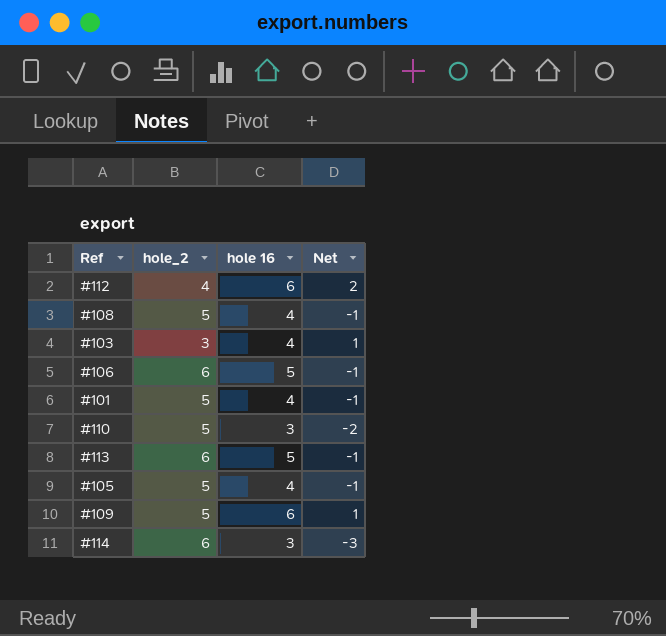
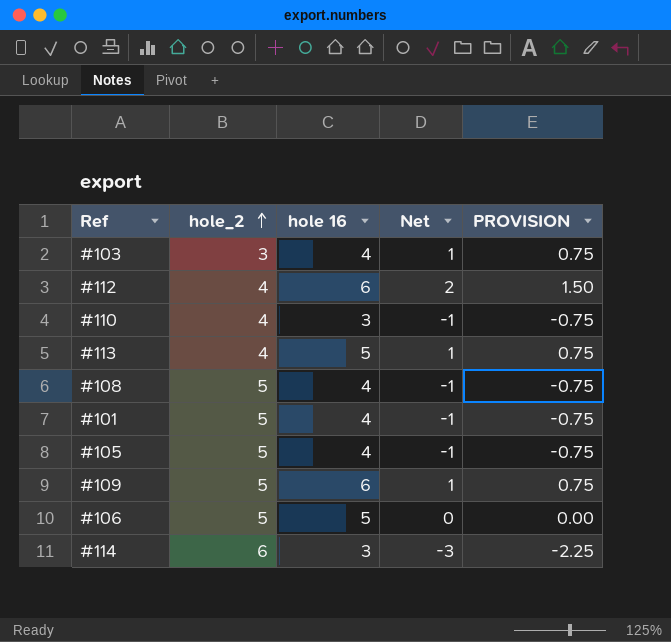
row order: none -> hole_2 ascending
column PROVISION | formula: none -> [Net] * 0.75
#110 | hole_2: 5 -> 4
#110 | Net: -2 -> -1
#113 | hole_2: 6 -> 4
#113 | Net: -1 -> 1
#106 | hole_2: 6 -> 5
#106 | Net: -1 -> 0

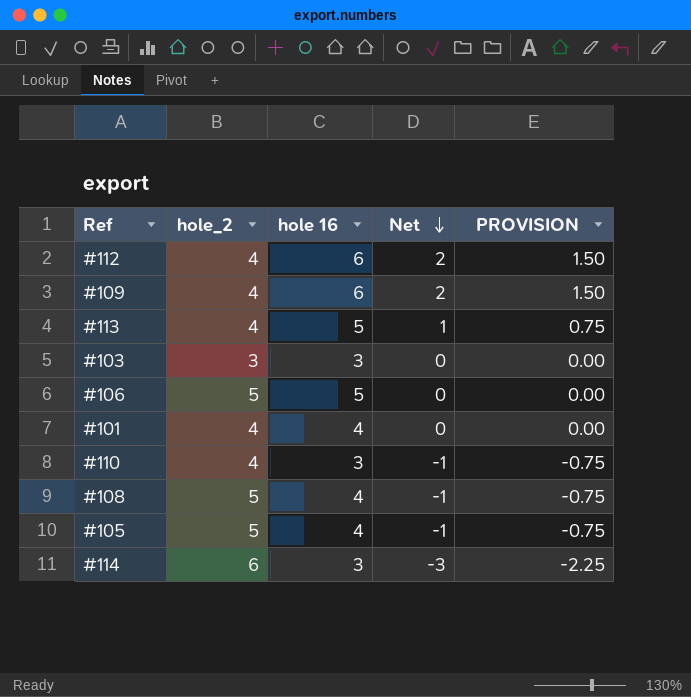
row order: hole_2 ascending -> Net descending
#109 | hole_2: 5 -> 4
#109 | Net: 1 -> 2
#109 | PROVISION: 0.75 -> 1.50
#103 | hole 16: 4 -> 3
#103 | Net: 1 -> 0
#103 | PROVISION: 0.75 -> 0.00
#101 | hole_2: 5 -> 4
#101 | Net: -1 -> 0
#101 | PROVISION: -0.75 -> 0.00

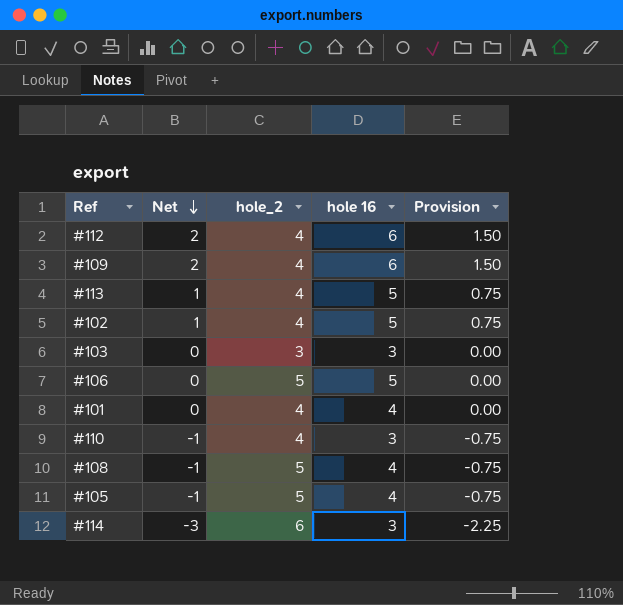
column Net | position: 4 -> 2
column name: PROVISION -> Provision
row #102: none -> 1 | 4 | 5 | 0.75

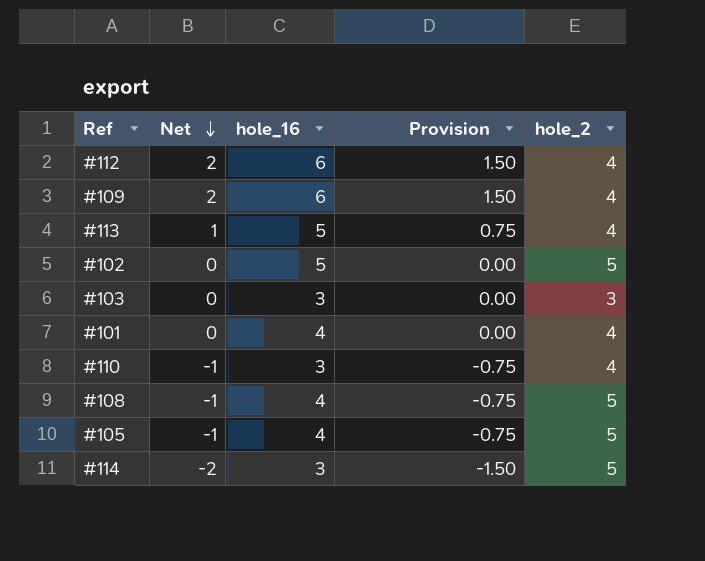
column name: hole 16 -> hole_16
column hole_2 | position: 3 -> 5
row #106: 0 | 5 | 5 | 0.00 -> none
#102 | Net: 1 -> 0
#102 | Provision: 0.75 -> 0.00
#102 | hole_2: 4 -> 5
#114 | Net: -3 -> -2
#114 | Provision: -2.25 -> -1.50
#114 | hole_2: 6 -> 5

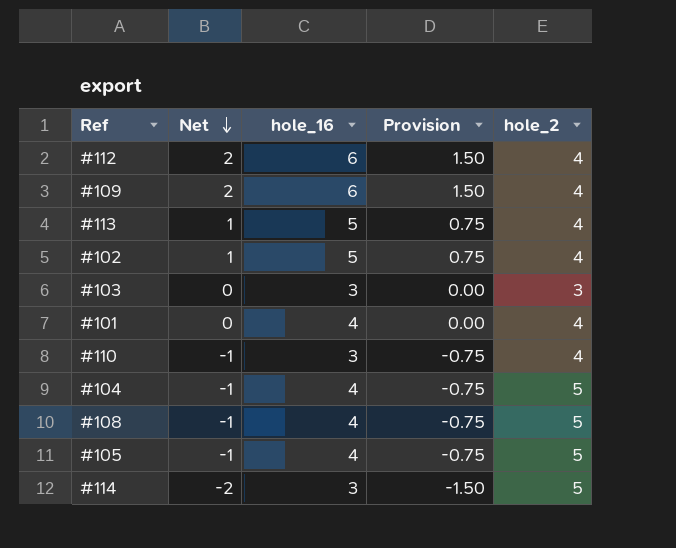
#102 | Net: 0 -> 1
#102 | Provision: 0.00 -> 0.75
#102 | hole_2: 5 -> 4
row #104: none -> -1 | 4 | -0.75 | 5

